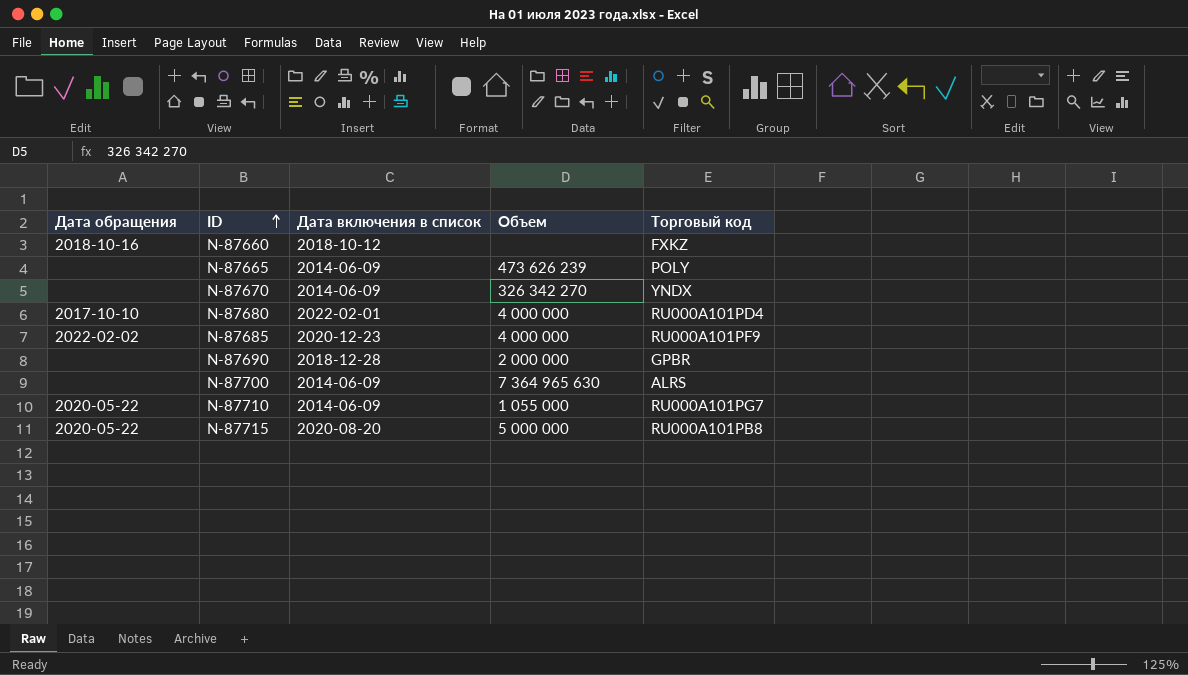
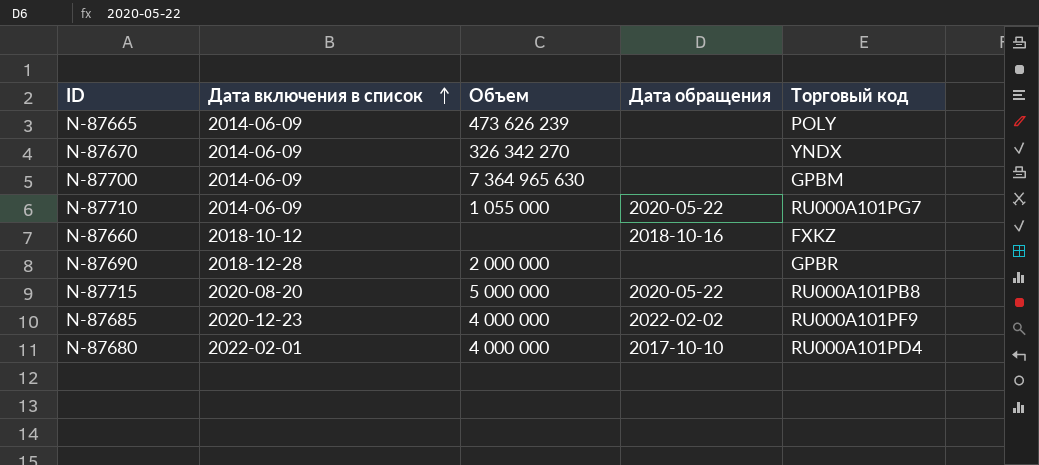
row order: ID ascending -> Дата включения в список ascending
column Дата обращения | position: 1 -> 4
N-87700 | Торговый код: ALRS -> GPBM

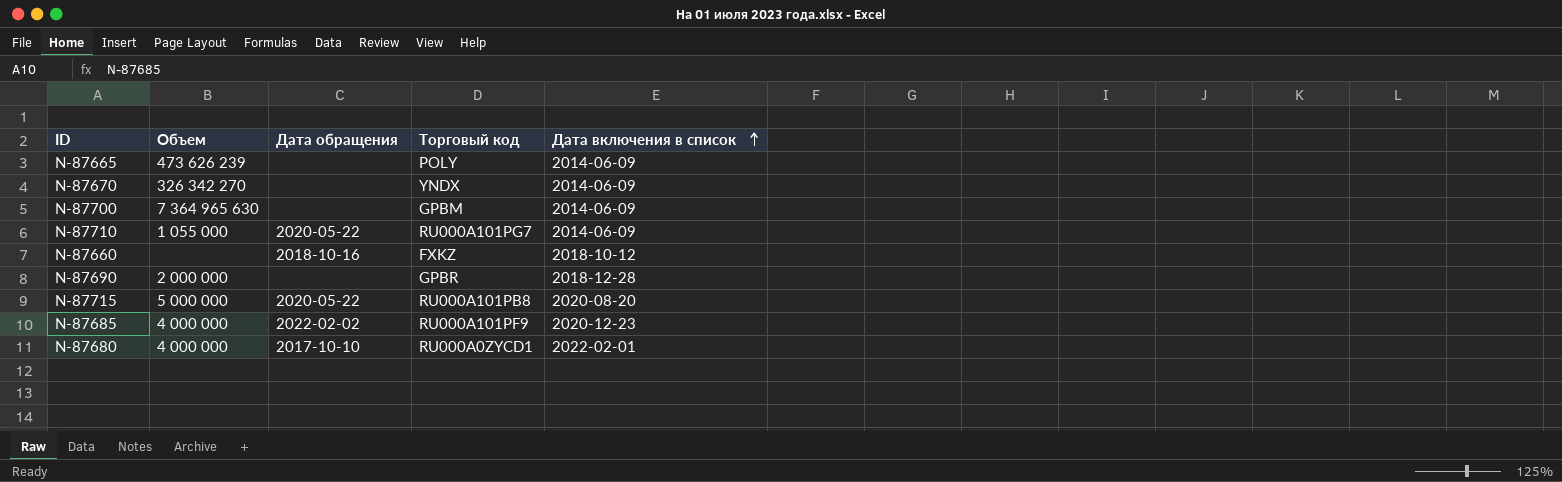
column Дата включения в список | position: 2 -> 5
N-87680 | Торговый код: RU000A101PD4 -> RU000A0ZYCD1

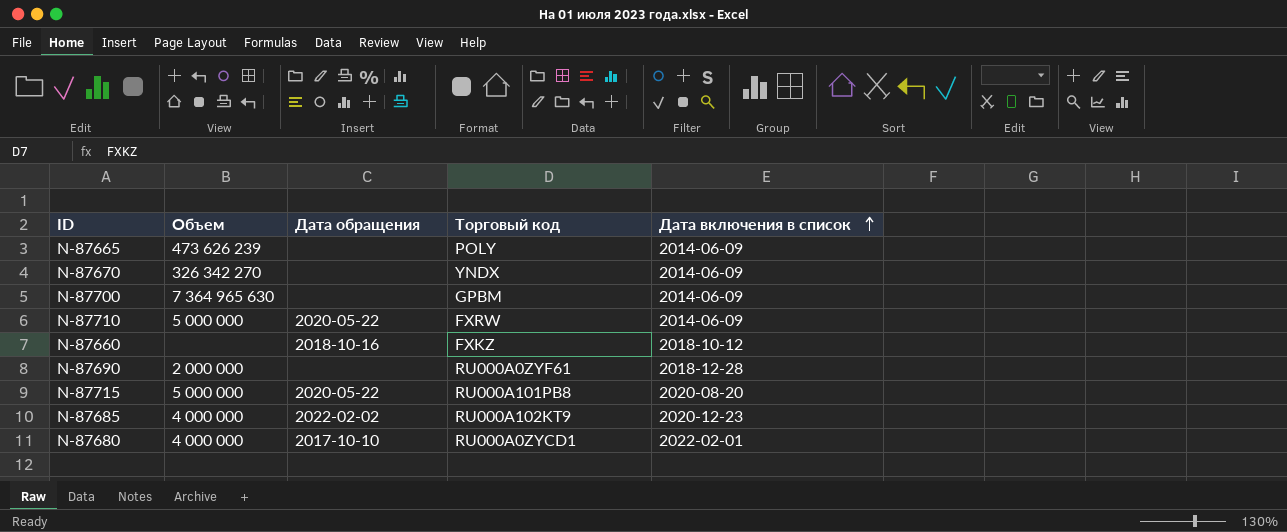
N-87710 | Объем: 1 055 000 -> 5 000 000
N-87710 | Торговый код: RU000A101PG7 -> FXRW
N-87690 | Торговый код: GPBR -> RU000A0ZYF61
N-87685 | Торговый код: RU000A101PF9 -> RU000A102KT9

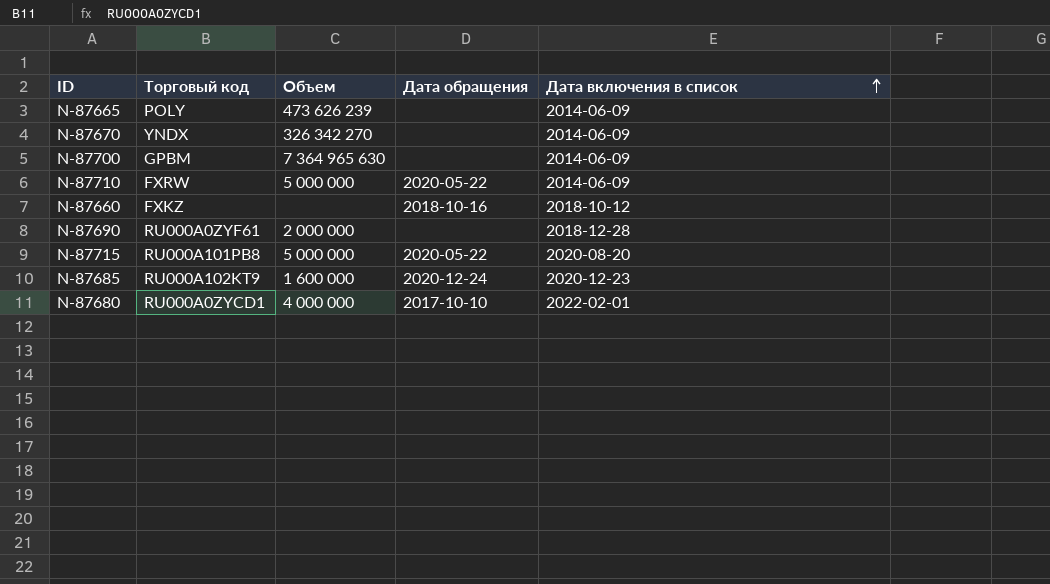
column Торговый код | position: 4 -> 2
N-87685 | Объем: 4 000 000 -> 1 600 000
N-87685 | Дата обращения: 2022-02-02 -> 2020-12-24

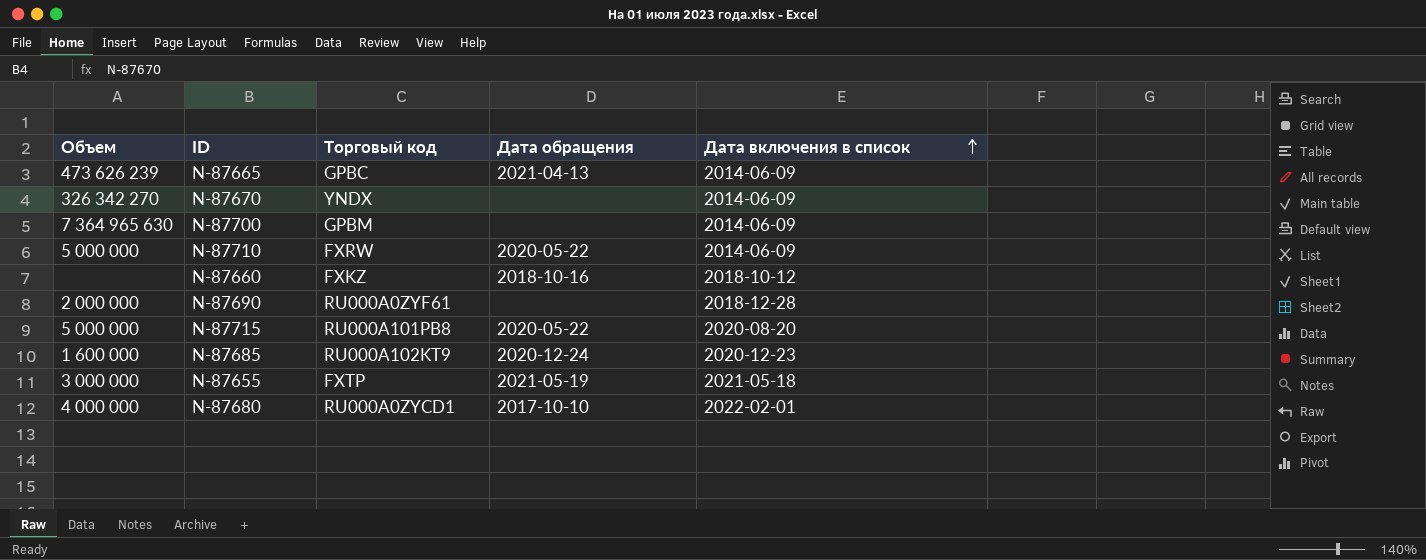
column Объем | position: 3 -> 1
N-87665 | Торговый код: POLY -> GPBC
N-87665 | Дата обращения: none -> 2021-04-13
row N-87655: none -> 3 000 000 | FXTP | 2021-05-19 | 2021-05-18

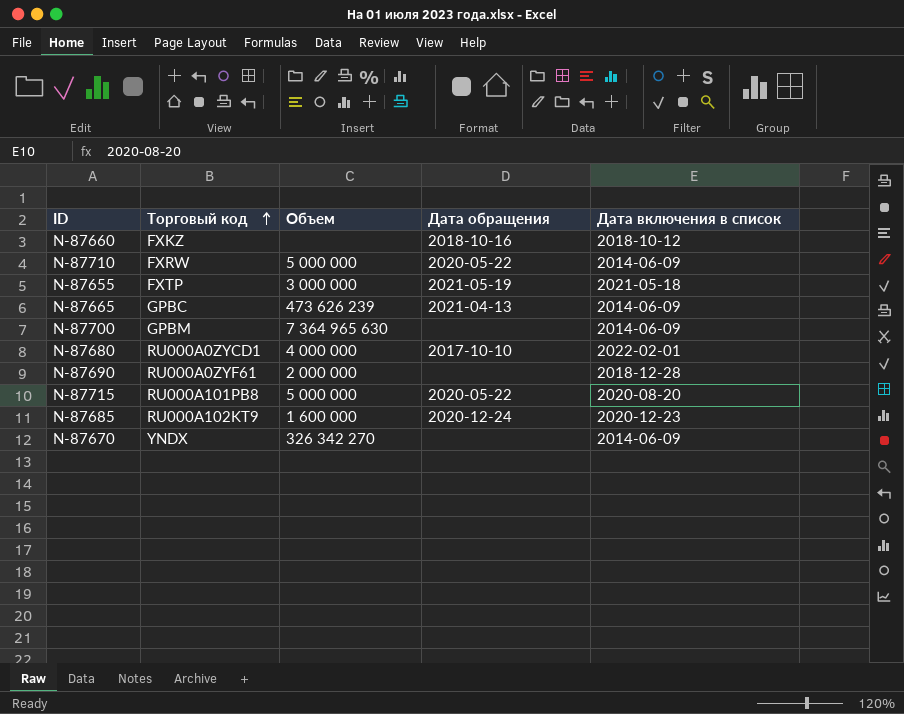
row order: Дата включения в список ascending -> Торговый код ascending
column Объем | position: 1 -> 3

